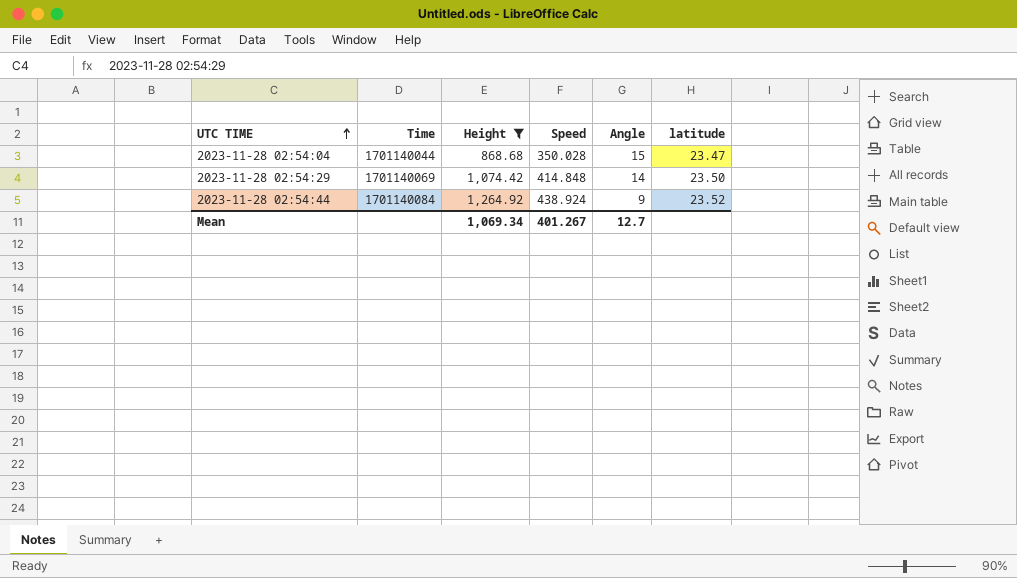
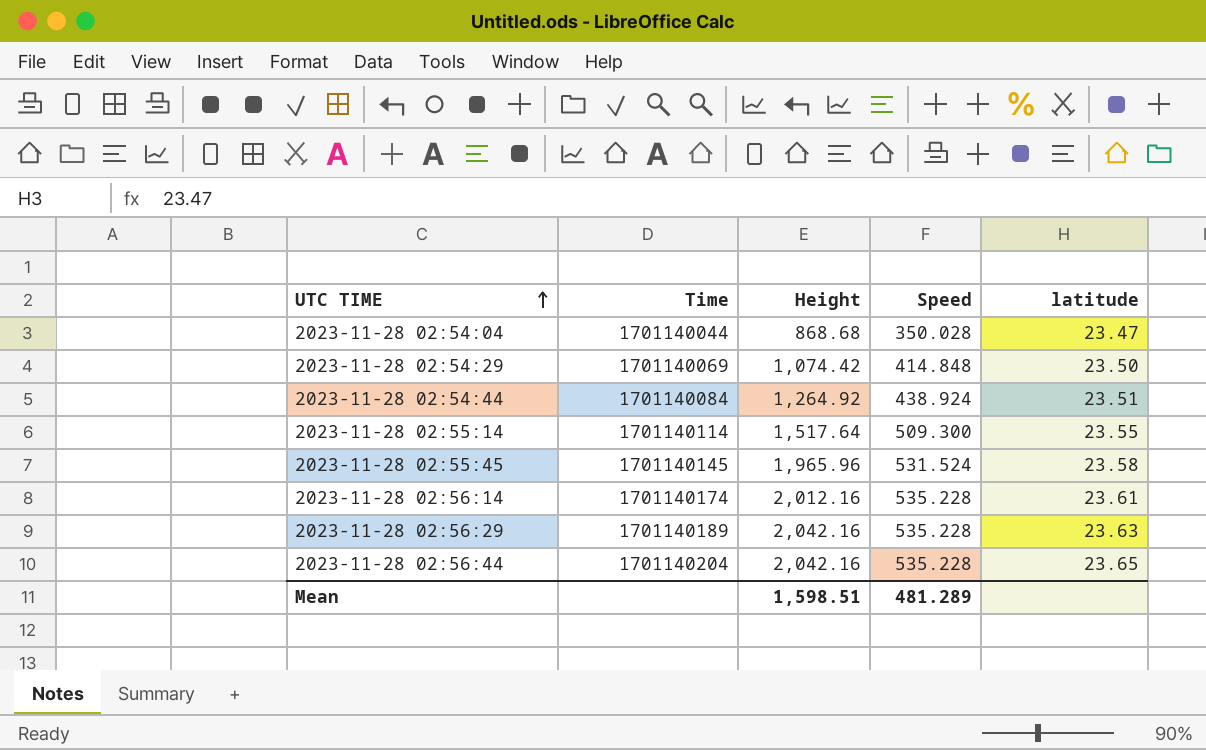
filter: Height <= 1,264.92 -> none
column Angle | position: 5 -> none
2023-11-28 02:54:44 | latitude: 23.52 -> 23.51
Mean | Height: 1,069.34 -> 1,598.51
Mean | Speed: 401.267 -> 481.289

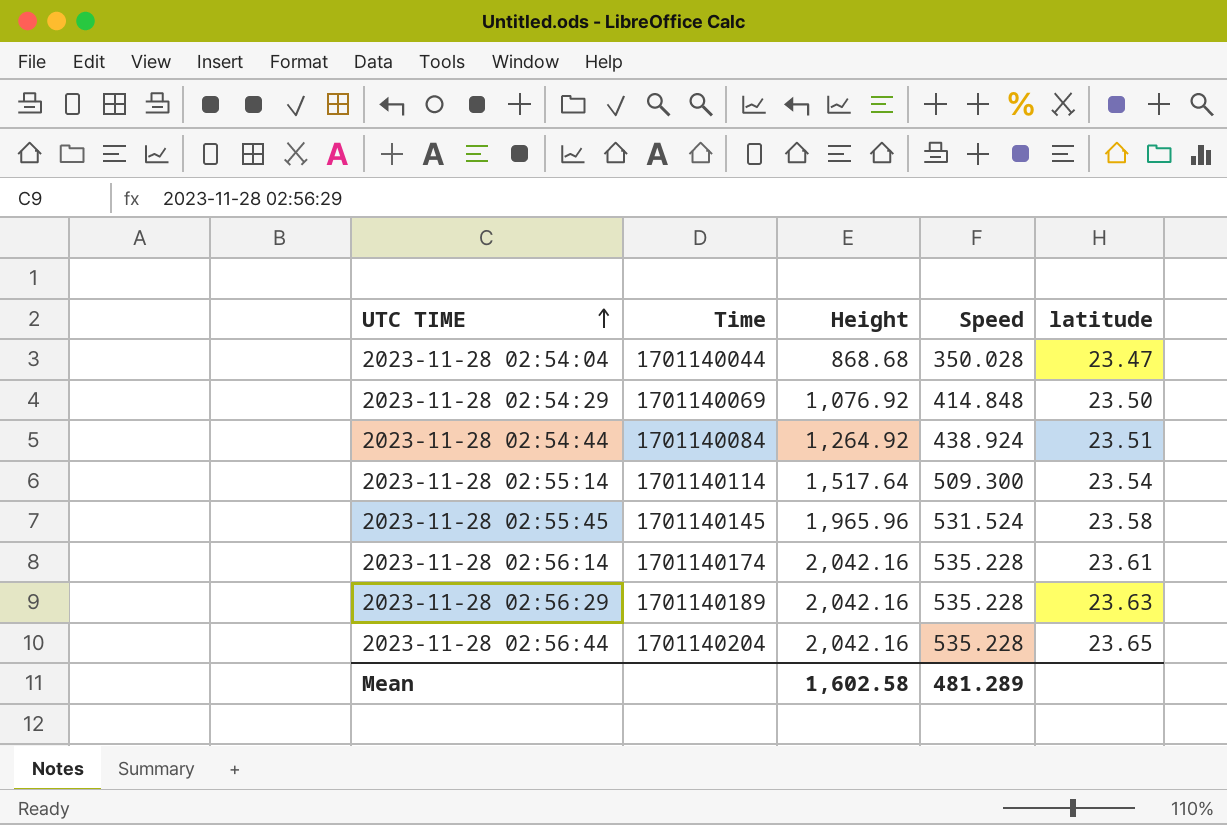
2023-11-28 02:54:29 | Height: 1,074.42 -> 1,076.92
2023-11-28 02:55:14 | latitude: 23.55 -> 23.54
2023-11-28 02:56:14 | Height: 2,012.16 -> 2,042.16
Mean | Height: 1,598.51 -> 1,602.58

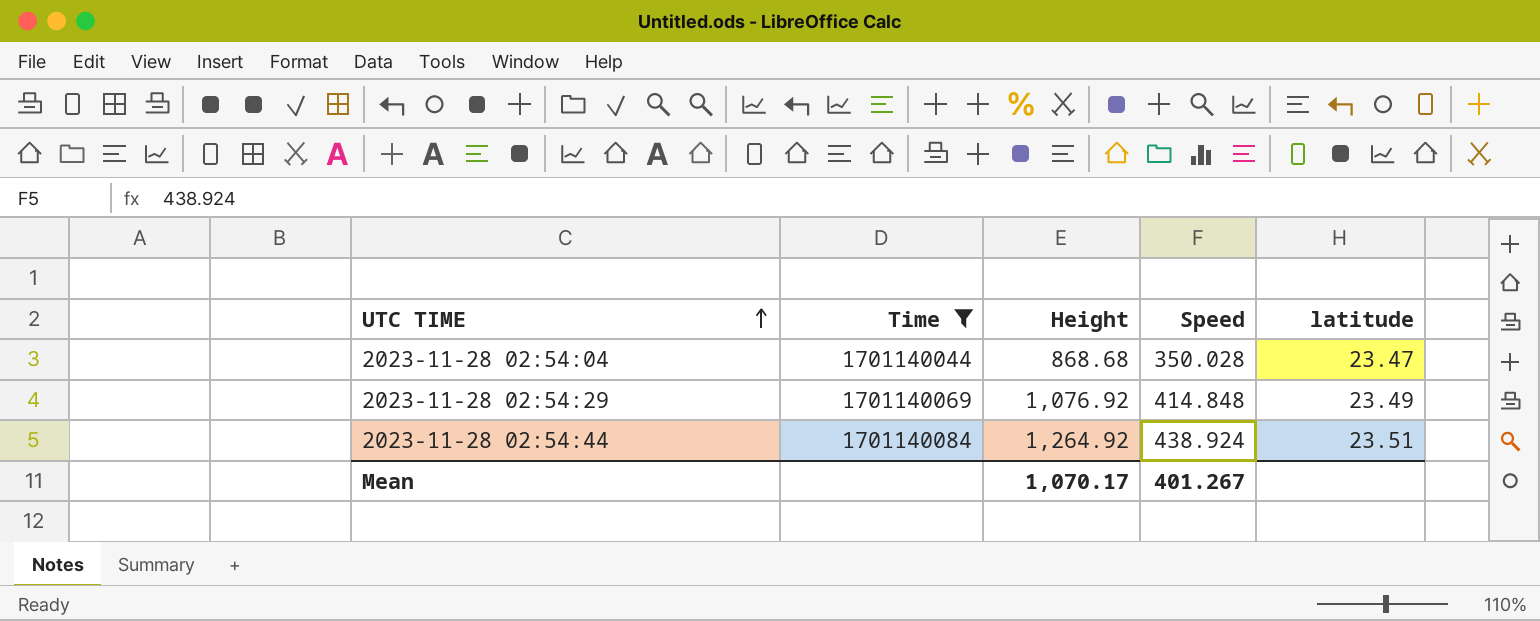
filter: none -> Time <= 1701140084
2023-11-28 02:54:29 | latitude: 23.50 -> 23.49
Mean | Height: 1,602.58 -> 1,070.17
Mean | Speed: 481.289 -> 401.267

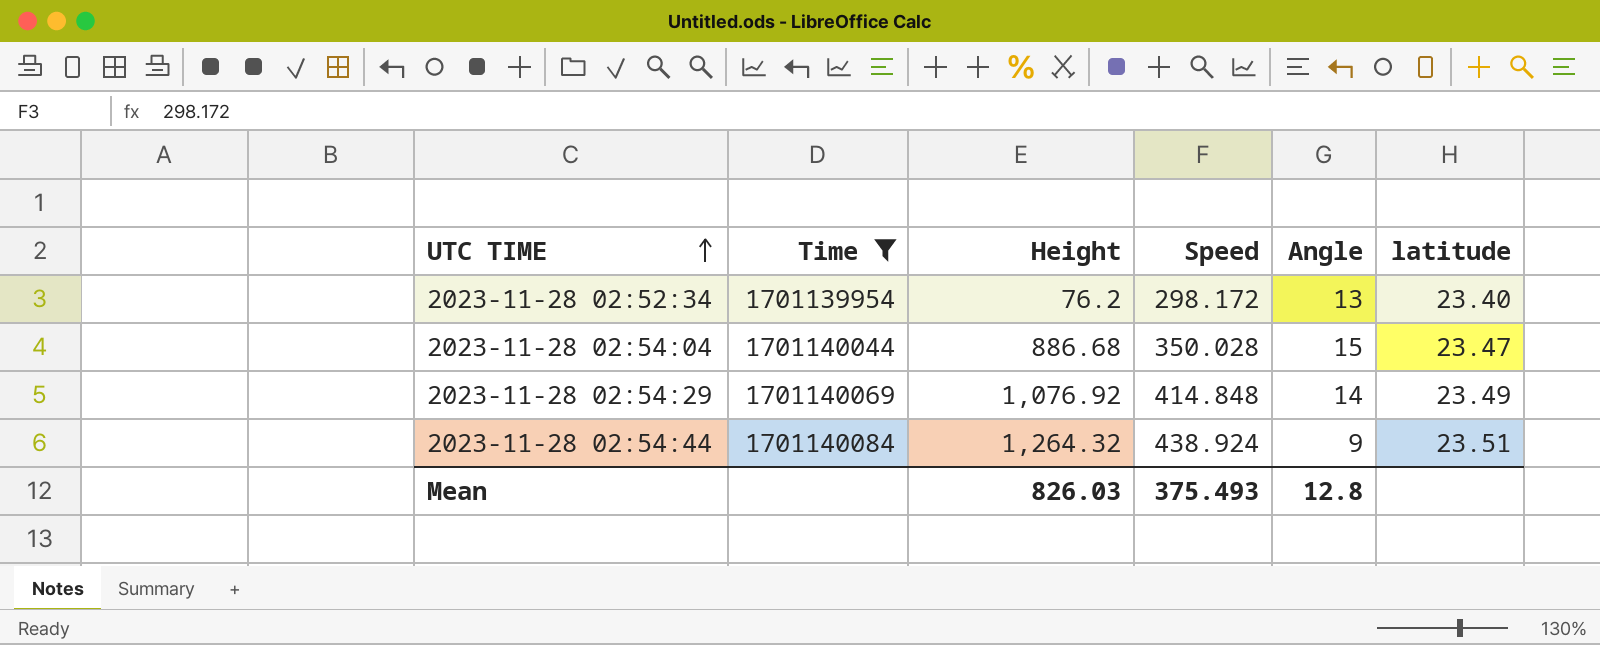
column Angle | position: none -> 5
row 2023-11-28 02:52:34: none -> 1701139954 | 76.2 | 298.172 | 13 | 23.40
2023-11-28 02:54:04 | Height: 868.68 -> 886.68
2023-11-28 02:54:44 | Height: 1,264.92 -> 1,264.32
Mean | Height: 1,070.17 -> 826.03
Mean | Speed: 401.267 -> 375.493

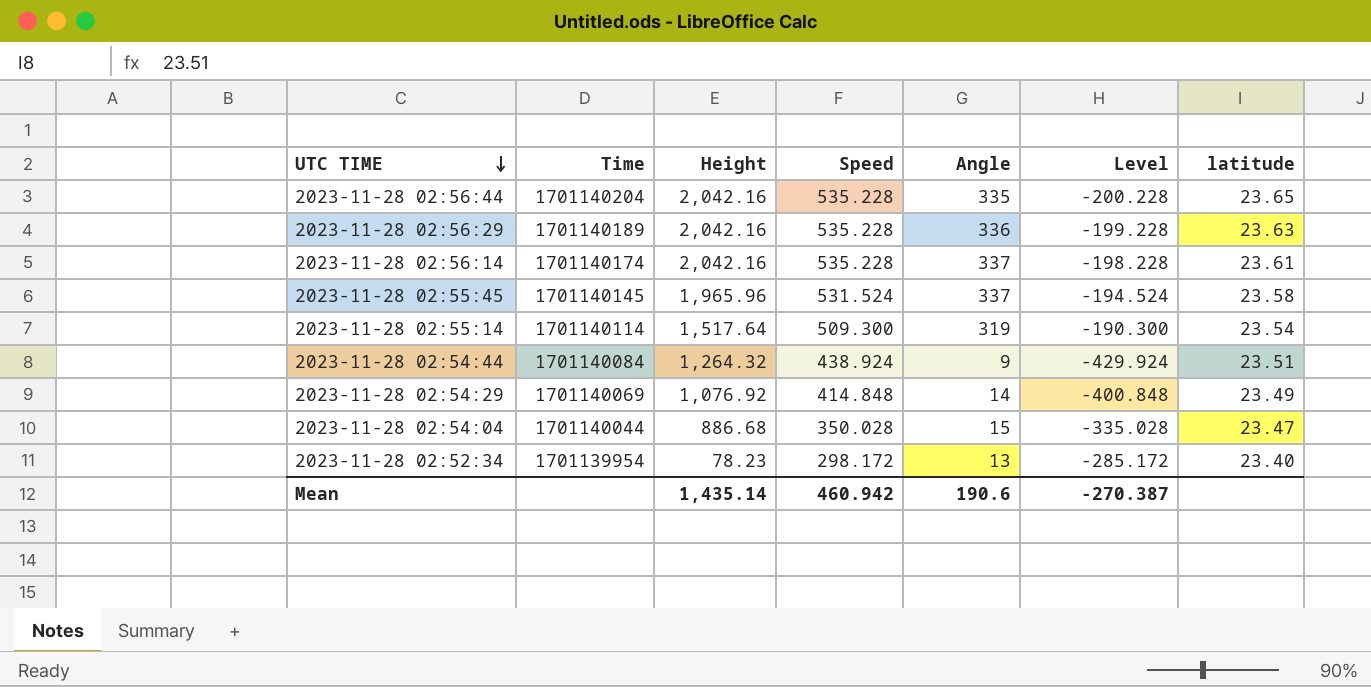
filter: Time <= 1701140084 -> none
row order: UTC TIME ascending -> UTC TIME descending
column Level | formula: none -> [Angle] - [Speed]
2023-11-28 02:52:34 | Height: 76.2 -> 78.23
Mean | Height: 826.03 -> 1,435.14
Mean | Speed: 375.493 -> 460.942
Mean | Angle: 12.8 -> 190.6

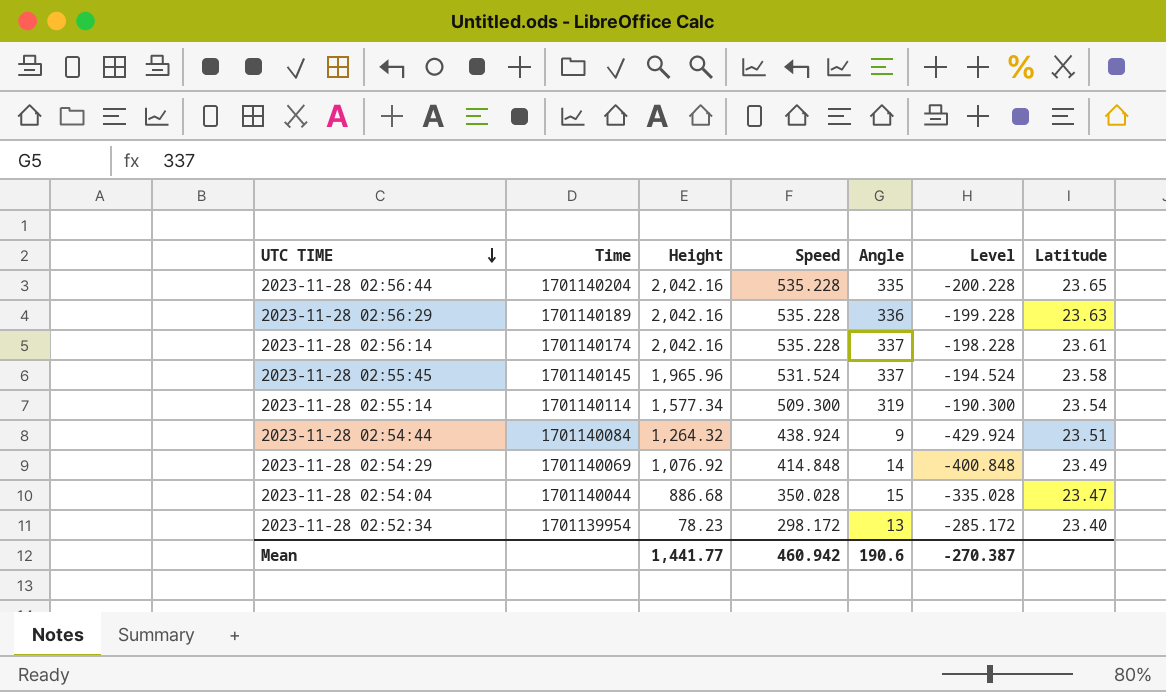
column name: latitude -> Latitude
2023-11-28 02:55:14 | Height: 1,517.64 -> 1,577.34
Mean | Height: 1,435.14 -> 1,441.77

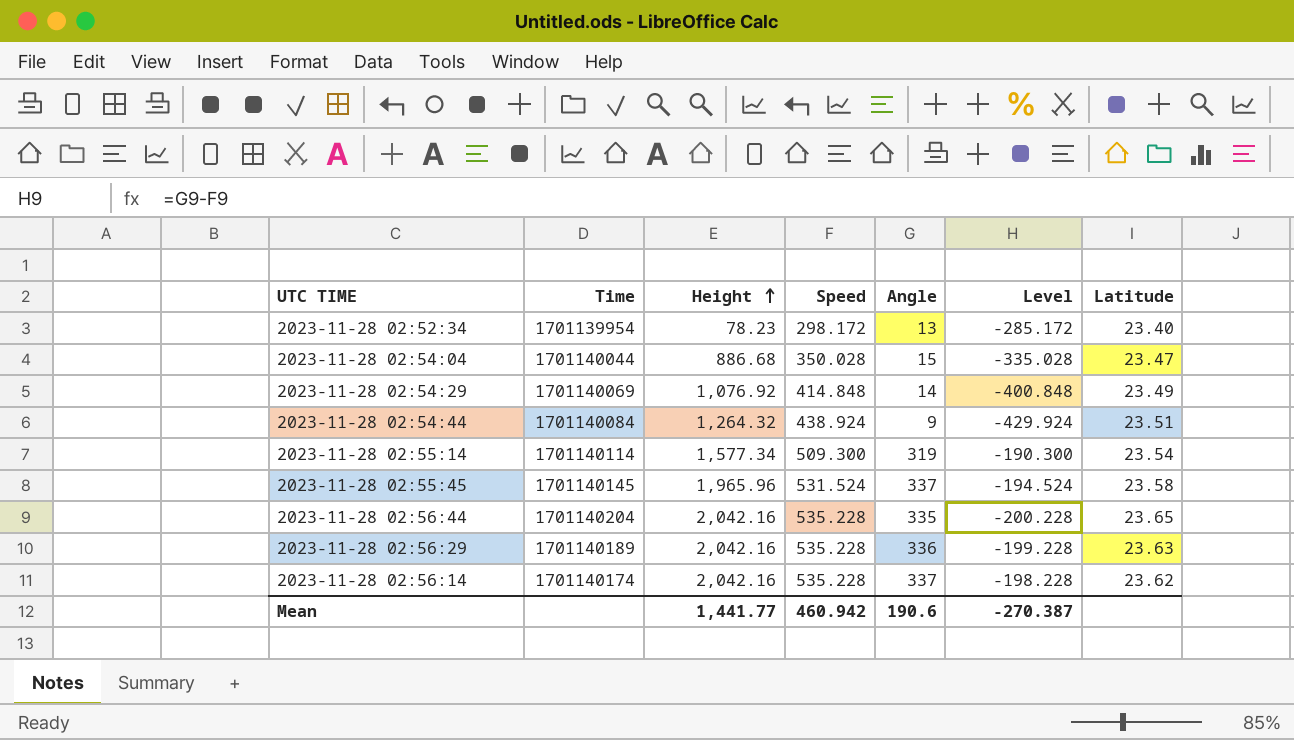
row order: UTC TIME descending -> Height ascending
2023-11-28 02:56:14 | Latitude: 23.61 -> 23.62

